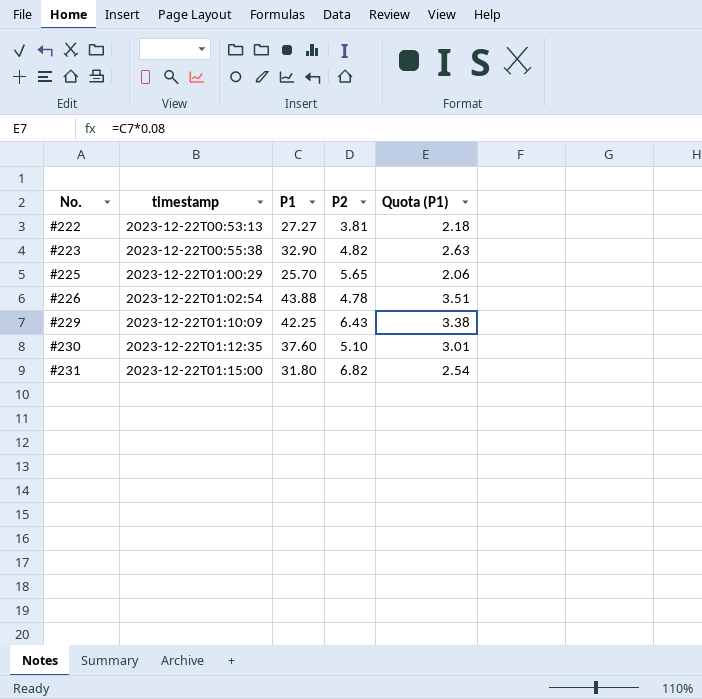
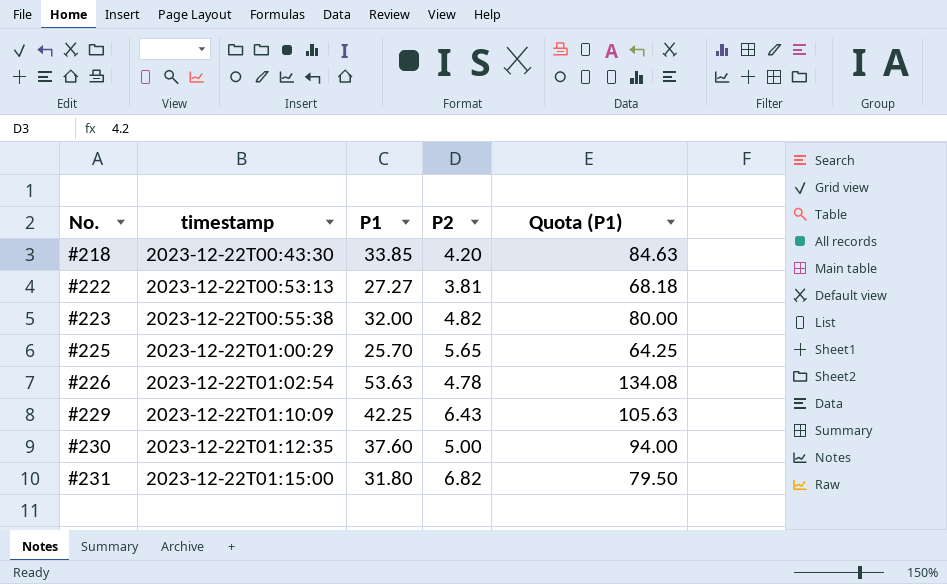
column Quota (P1) | formula: [P1] * 0.08 -> [P1] * 2.5
row #218: none -> 2023-12-22T00:43:30 | 33.85 | 4.20 | 84.63
#223 | P1: 32.90 -> 32.00
#226 | P1: 43.88 -> 53.63
#230 | P2: 5.10 -> 5.00

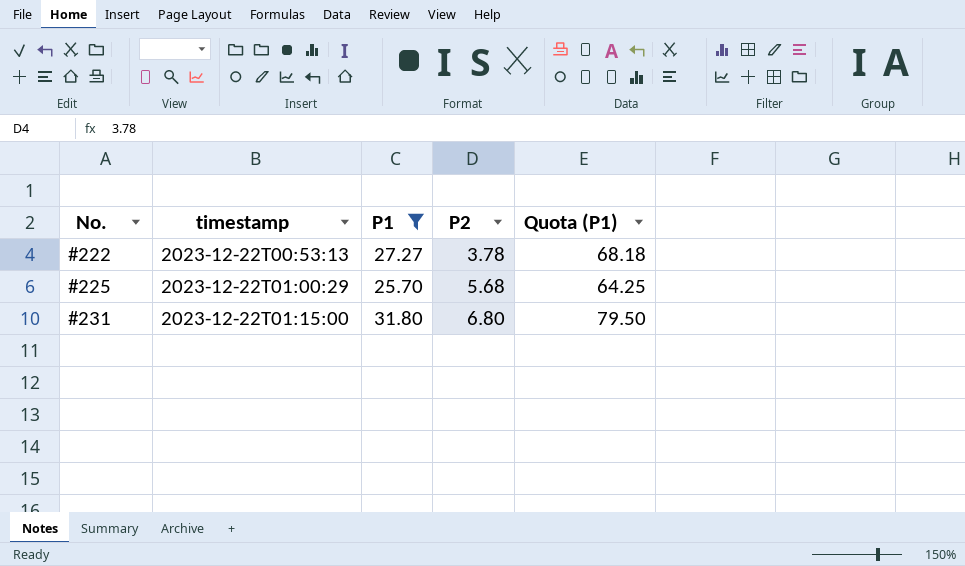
filter: none -> P1 <= 31.80
#222 | P2: 3.81 -> 3.78
#225 | P2: 5.65 -> 5.68
#231 | P2: 6.82 -> 6.80

